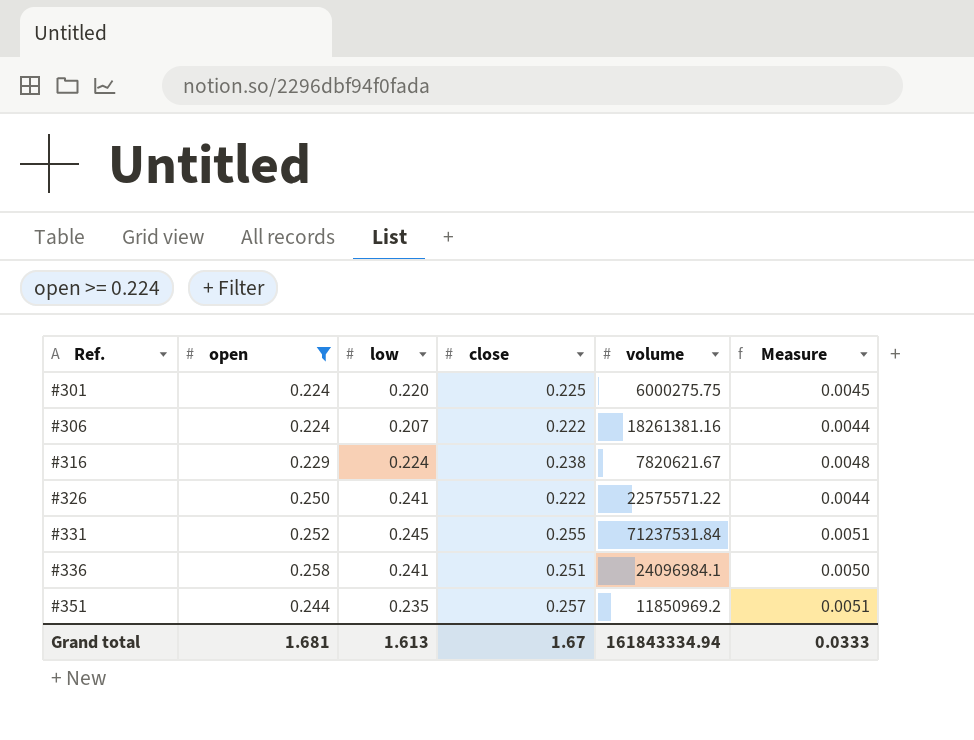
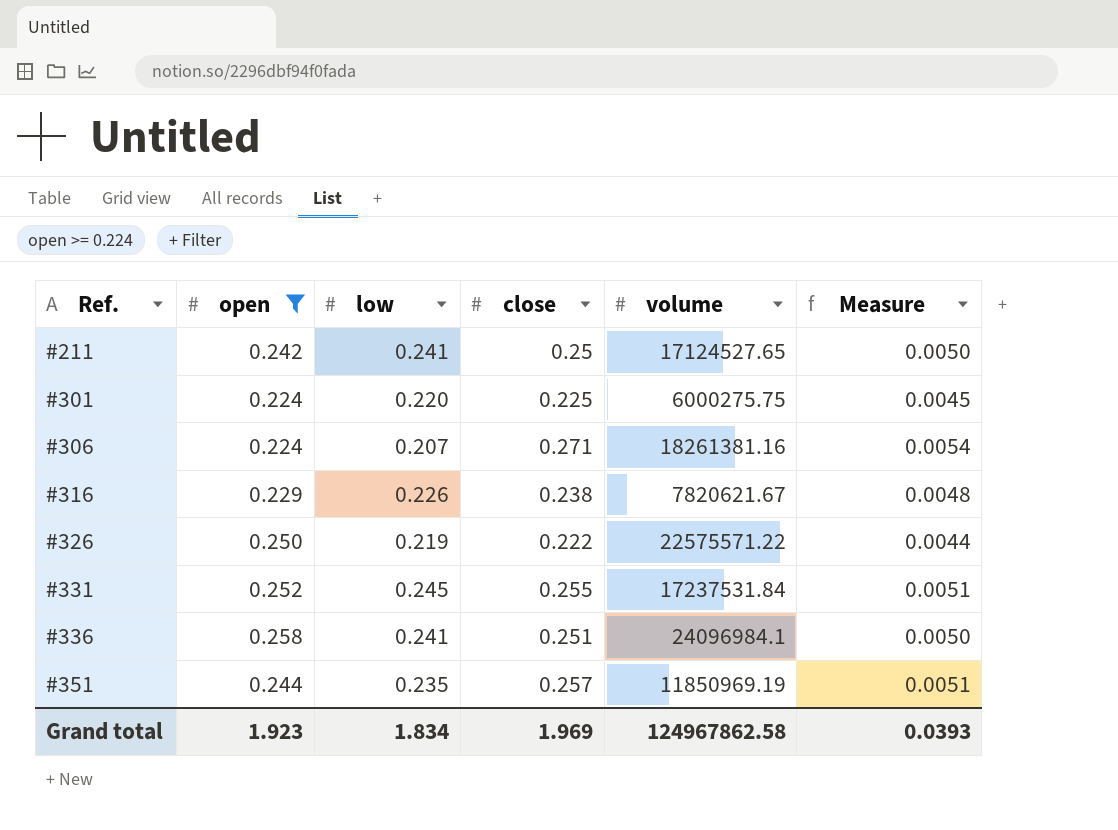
row #211: none -> 0.242 | 0.241 | 0.25 | 17124527.65 | 0.0050
#306 | close: 0.222 -> 0.271
#306 | Measure: 0.0044 -> 0.0054
#316 | low: 0.224 -> 0.226
#326 | low: 0.241 -> 0.219
#331 | volume: 71237531.84 -> 17237531.84
#351 | volume: 11850969.2 -> 11850969.19
Grand total | open: 1.681 -> 1.923
Grand total | low: 1.613 -> 1.834
Grand total | close: 1.67 -> 1.969
Grand total | volume: 161843334.94 -> 124967862.58
Grand total | Measure: 0.0333 -> 0.0393

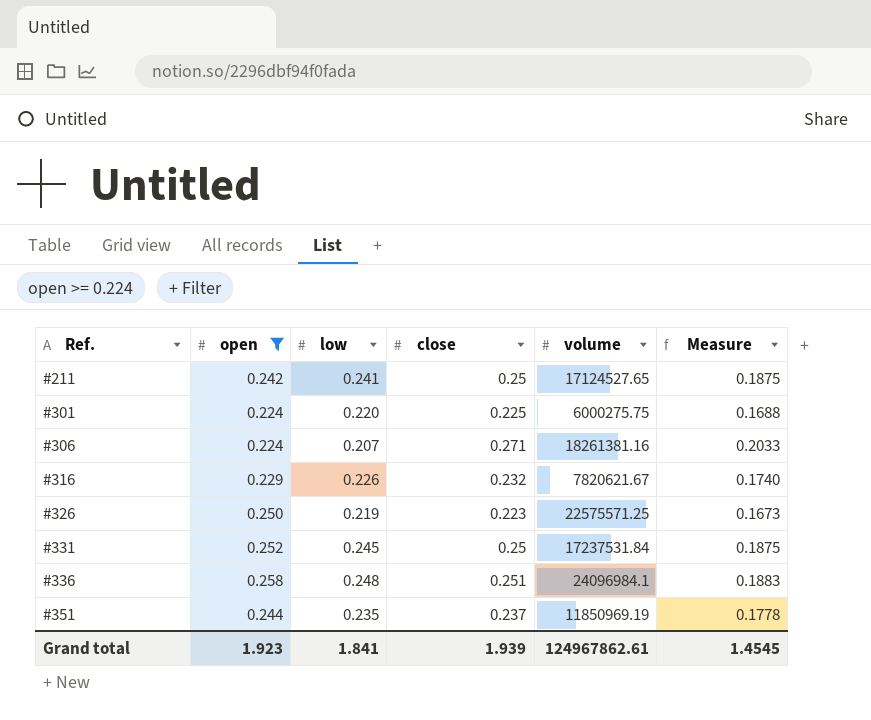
column Measure | formula: [close] * 0.02 -> [close] * 0.75
#316 | close: 0.238 -> 0.232
#326 | close: 0.222 -> 0.223
#326 | volume: 22575571.22 -> 22575571.25
#331 | close: 0.255 -> 0.25
#336 | low: 0.241 -> 0.248
#351 | close: 0.257 -> 0.237
Grand total | low: 1.834 -> 1.841
Grand total | close: 1.969 -> 1.939
Grand total | volume: 124967862.58 -> 124967862.61
Grand total | Measure: 0.0393 -> 1.4545

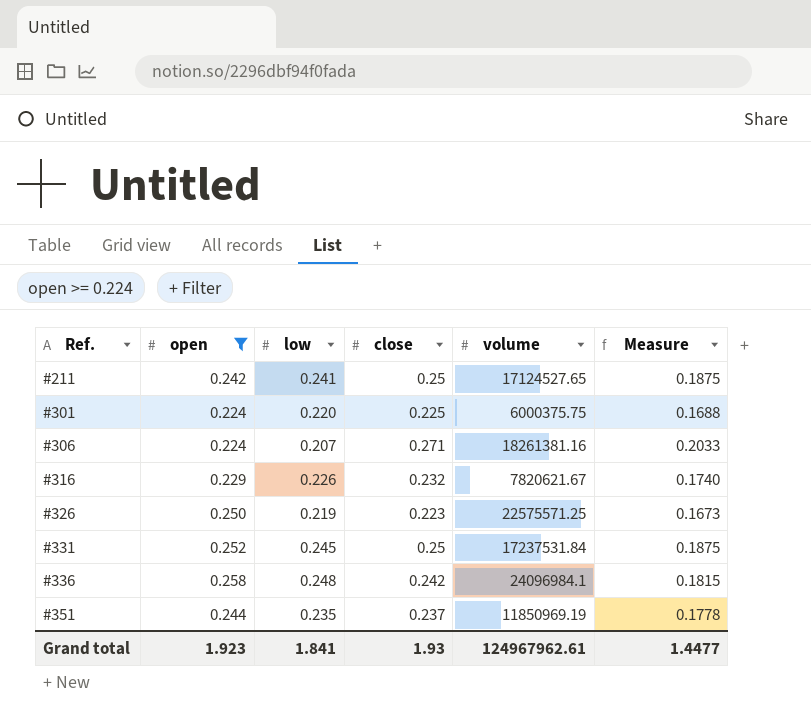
#301 | volume: 6000275.75 -> 6000375.75
#336 | close: 0.251 -> 0.242
#336 | Measure: 0.1883 -> 0.1815
Grand total | close: 1.939 -> 1.93
Grand total | volume: 124967862.61 -> 124967962.61
Grand total | Measure: 1.4545 -> 1.4477

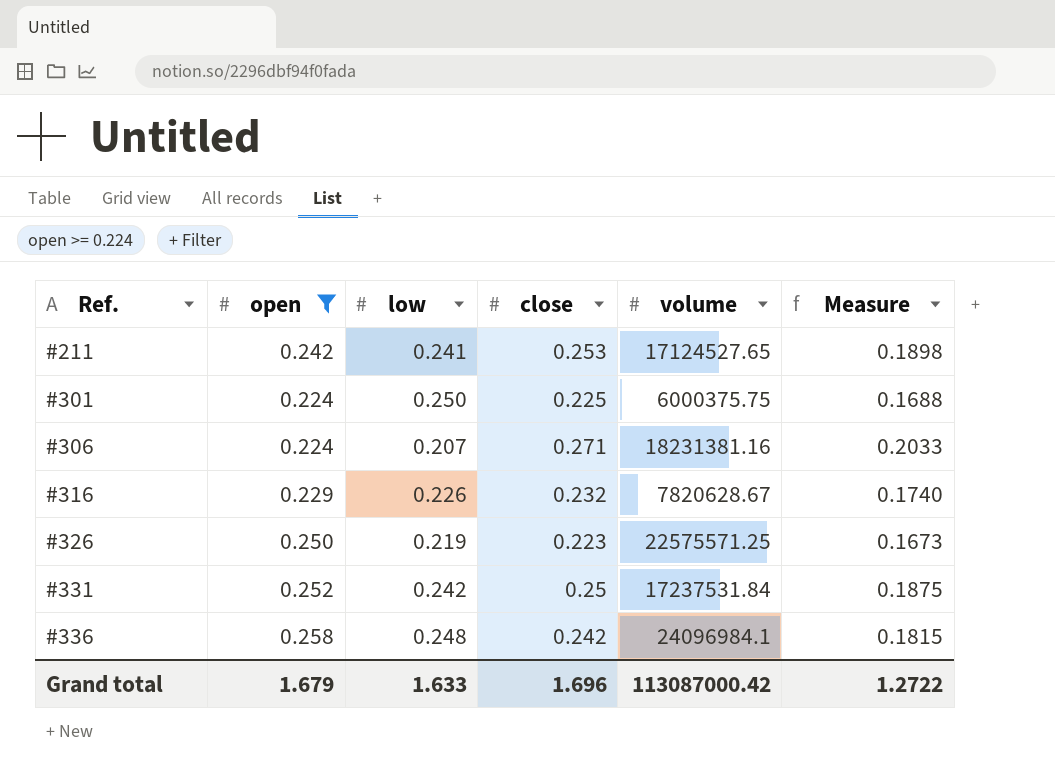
row #351: 0.244 | 0.235 | 0.237 | 11850969.19 | 0.1778 -> none
#211 | close: 0.25 -> 0.253
#211 | Measure: 0.1875 -> 0.1898
#301 | low: 0.220 -> 0.250
#306 | volume: 18261381.16 -> 18231381.16
#316 | volume: 7820621.67 -> 7820628.67
#331 | low: 0.245 -> 0.242
Grand total | open: 1.923 -> 1.679
Grand total | low: 1.841 -> 1.633
Grand total | close: 1.93 -> 1.696
Grand total | volume: 124967962.61 -> 113087000.42
Grand total | Measure: 1.4477 -> 1.2722

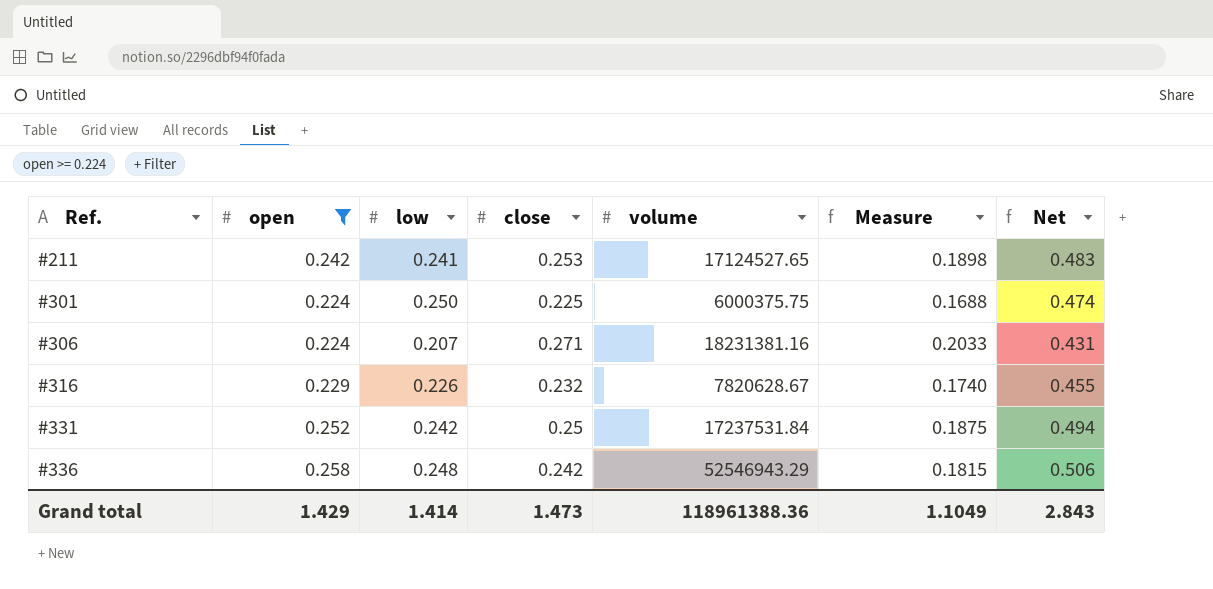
column Net | formula: none -> [open] + [low]
row #326: 0.250 | 0.219 | 0.223 | 22575571.25 | 0.1673 -> none
#336 | volume: 24096984.1 -> 52546943.29
Grand total | open: 1.679 -> 1.429
Grand total | low: 1.633 -> 1.414
Grand total | close: 1.696 -> 1.473
Grand total | volume: 113087000.42 -> 118961388.36
Grand total | Measure: 1.2722 -> 1.1049

